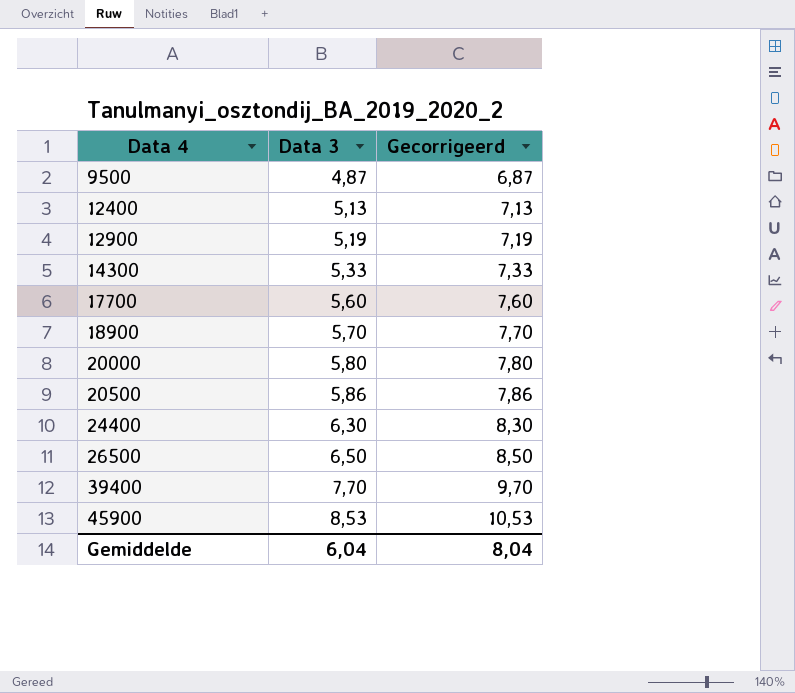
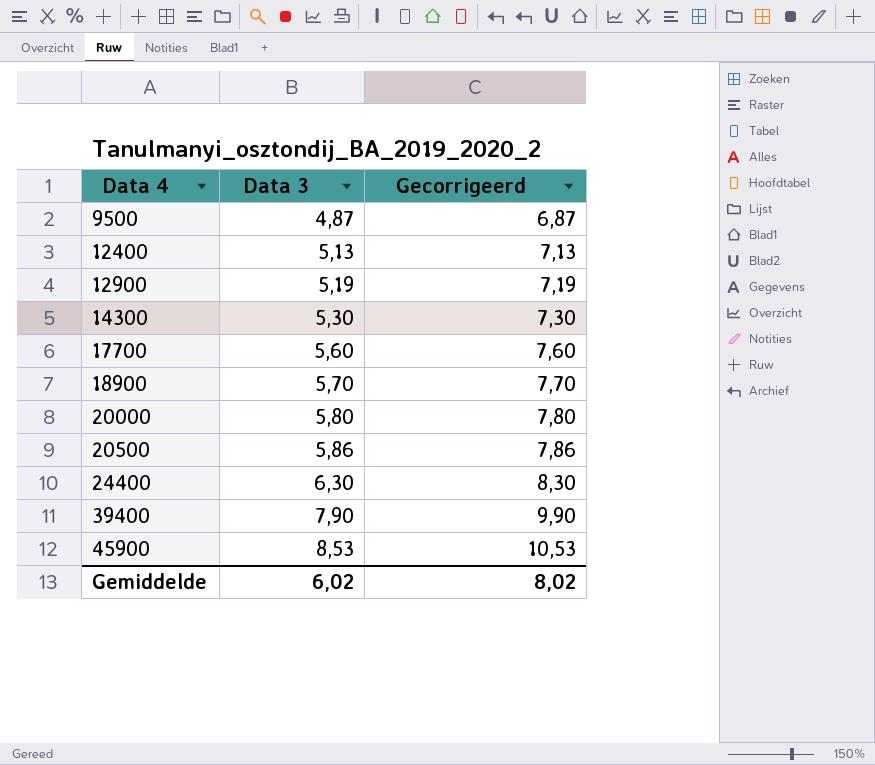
row 26500: 6,50 | 8,50 -> none
14300 | Data 3: 5,33 -> 5,30
14300 | Gecorrigeerd: 7,33 -> 7,30
39400 | Data 3: 7,70 -> 7,90
39400 | Gecorrigeerd: 9,70 -> 9,90
Gemiddelde | Data 3: 6,04 -> 6,02
Gemiddelde | Gecorrigeerd: 8,04 -> 8,02

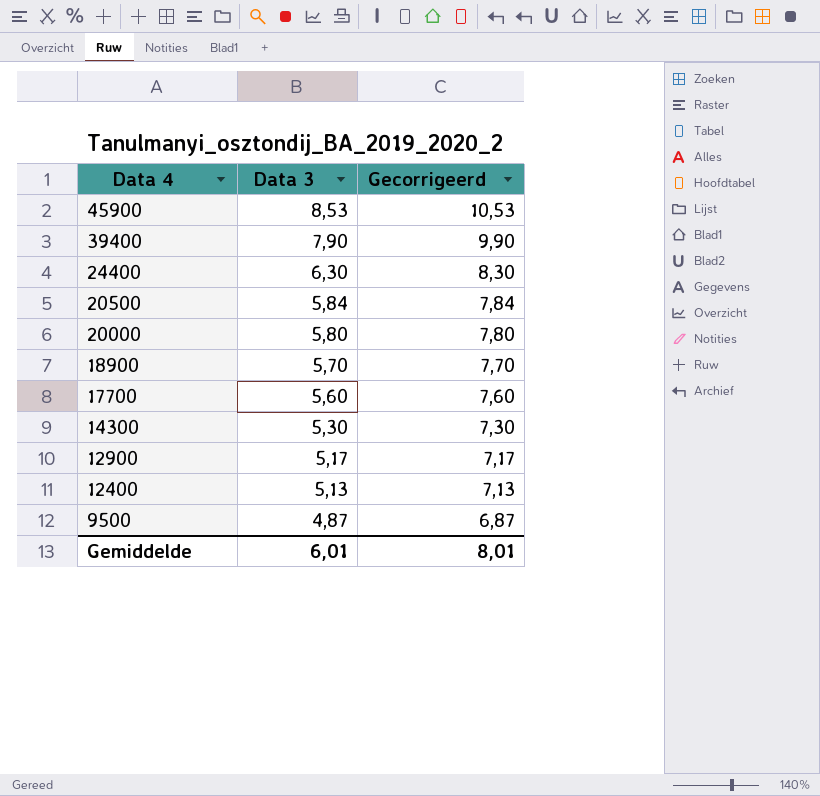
row order: Data 4 ascending -> Data 4 descending
20500 | Data 3: 5,86 -> 5,84
20500 | Gecorrigeerd: 7,86 -> 7,84
12900 | Data 3: 5,19 -> 5,17
12900 | Gecorrigeerd: 7,19 -> 7,17
Gemiddelde | Data 3: 6,02 -> 6,01
Gemiddelde | Gecorrigeerd: 8,02 -> 8,01

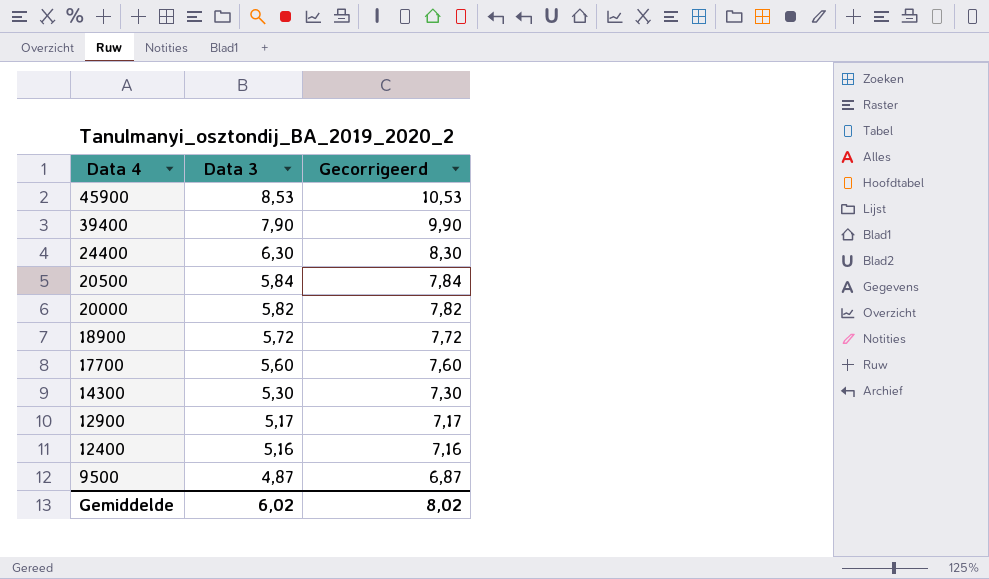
20000 | Data 3: 5,80 -> 5,82
20000 | Gecorrigeerd: 7,80 -> 7,82
18900 | Data 3: 5,70 -> 5,72
18900 | Gecorrigeerd: 7,70 -> 7,72
12400 | Data 3: 5,13 -> 5,16
12400 | Gecorrigeerd: 7,13 -> 7,16
Gemiddelde | Data 3: 6,01 -> 6,02
Gemiddelde | Gecorrigeerd: 8,01 -> 8,02

